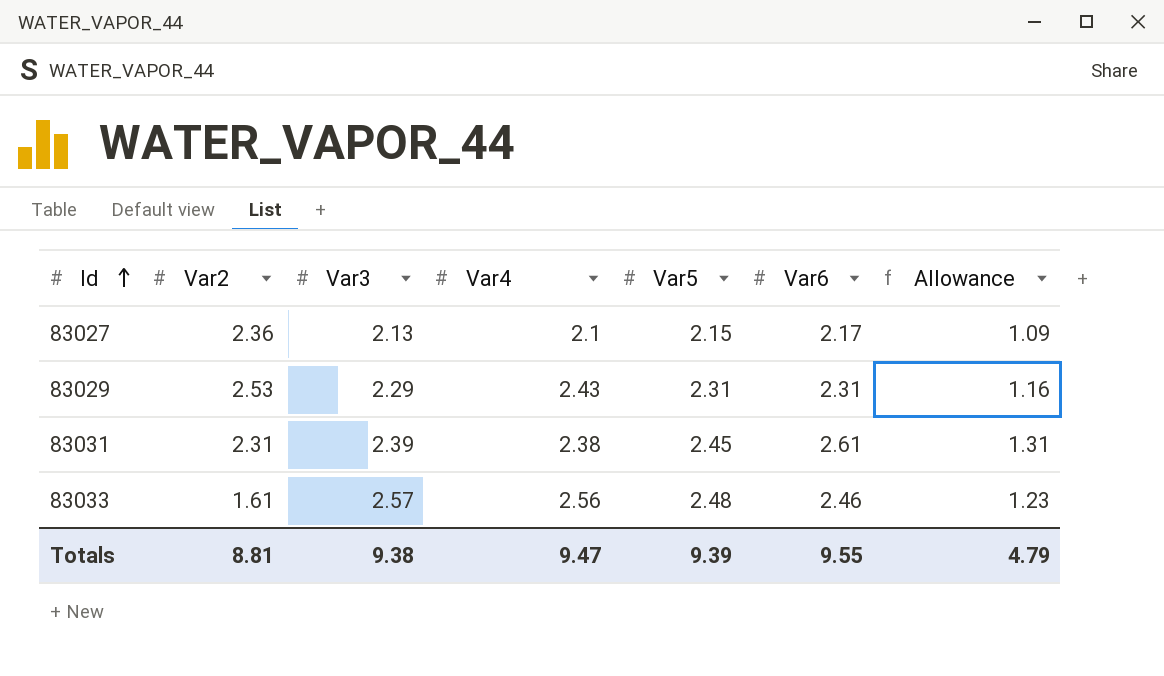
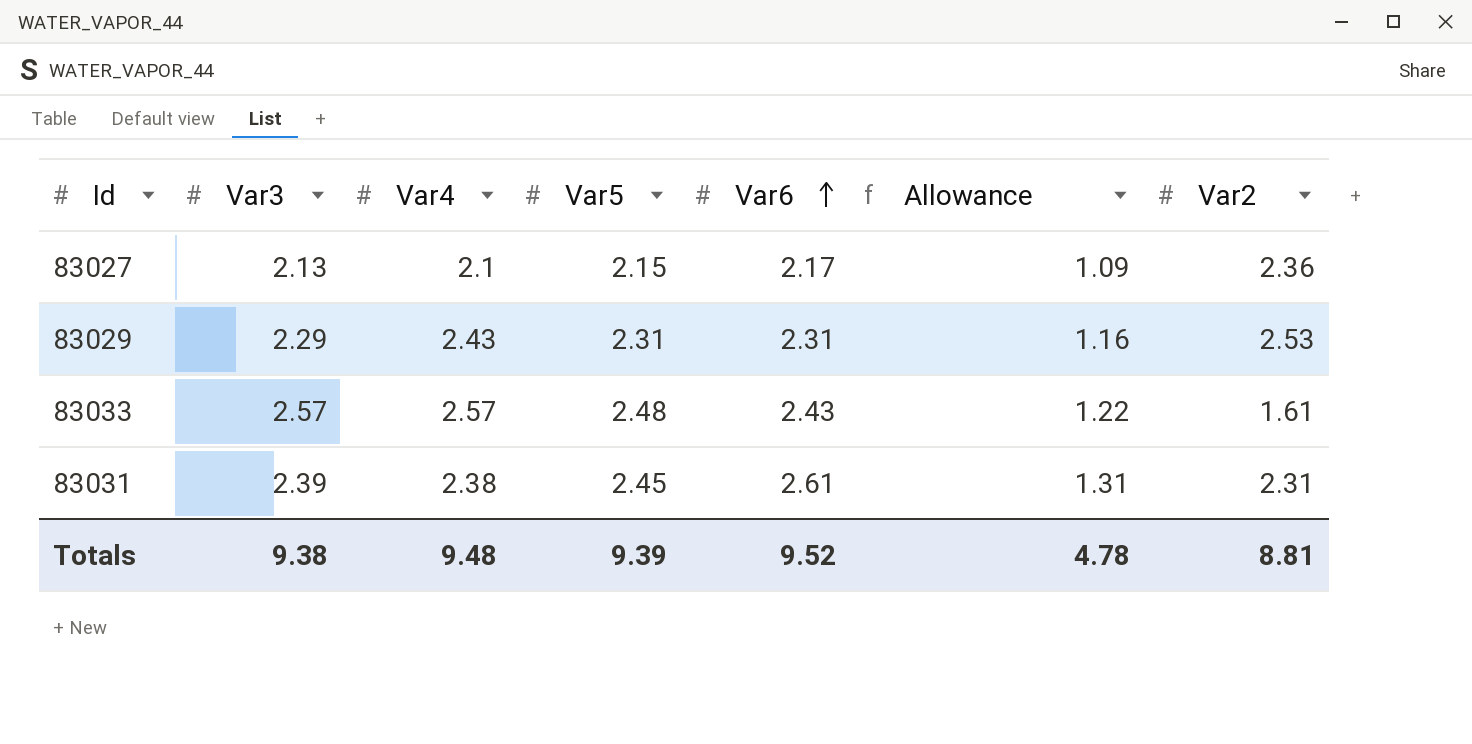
row order: Id ascending -> Var6 ascending
column Var2 | position: 2 -> 7
83033 | Var4: 2.56 -> 2.57
83033 | Var6: 2.46 -> 2.43
83033 | Allowance: 1.23 -> 1.22
Totals | Var4: 9.47 -> 9.48
Totals | Var6: 9.55 -> 9.52
Totals | Allowance: 4.79 -> 4.78

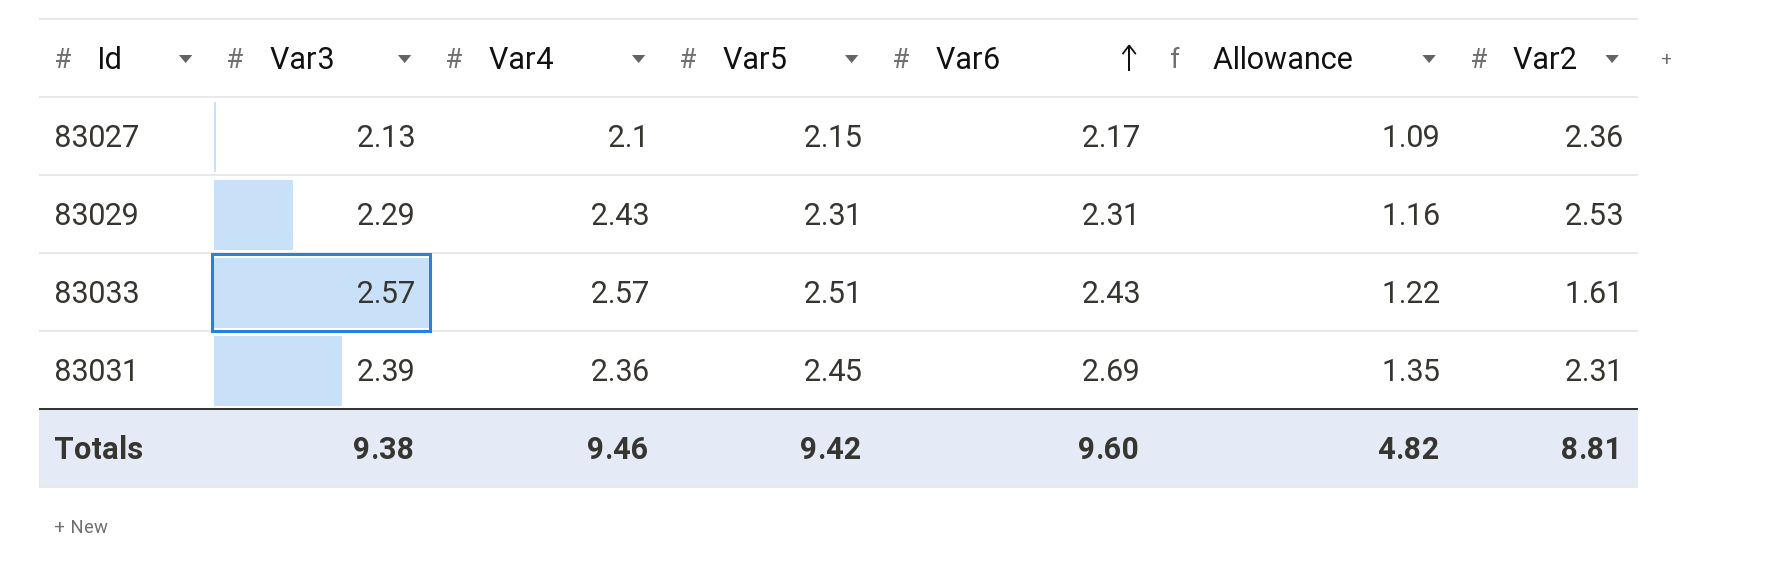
83033 | Var5: 2.48 -> 2.51
83031 | Var4: 2.38 -> 2.36
83031 | Var6: 2.61 -> 2.69
83031 | Allowance: 1.31 -> 1.35
Totals | Var4: 9.48 -> 9.46
Totals | Var5: 9.39 -> 9.42
Totals | Var6: 9.52 -> 9.60
Totals | Allowance: 4.78 -> 4.82

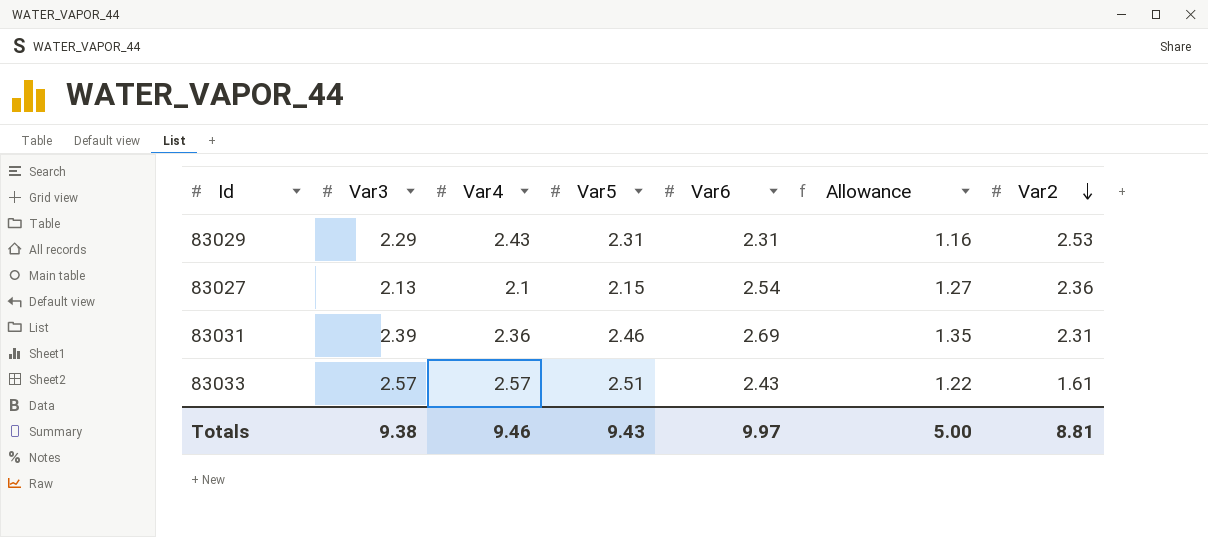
row order: Var6 ascending -> Var2 descending
83027 | Var6: 2.17 -> 2.54
83027 | Allowance: 1.09 -> 1.27
83031 | Var5: 2.45 -> 2.46
Totals | Var5: 9.42 -> 9.43
Totals | Var6: 9.60 -> 9.97
Totals | Allowance: 4.82 -> 5.00

